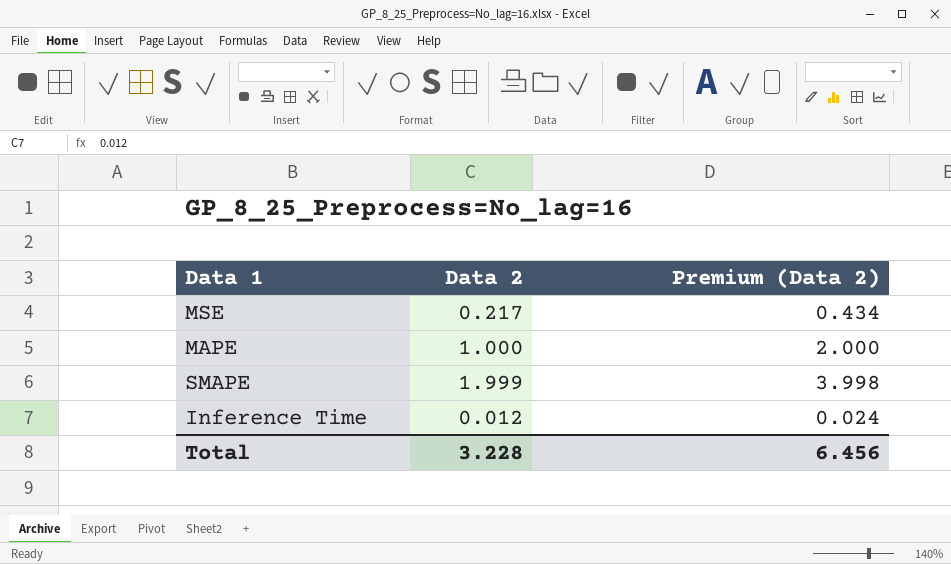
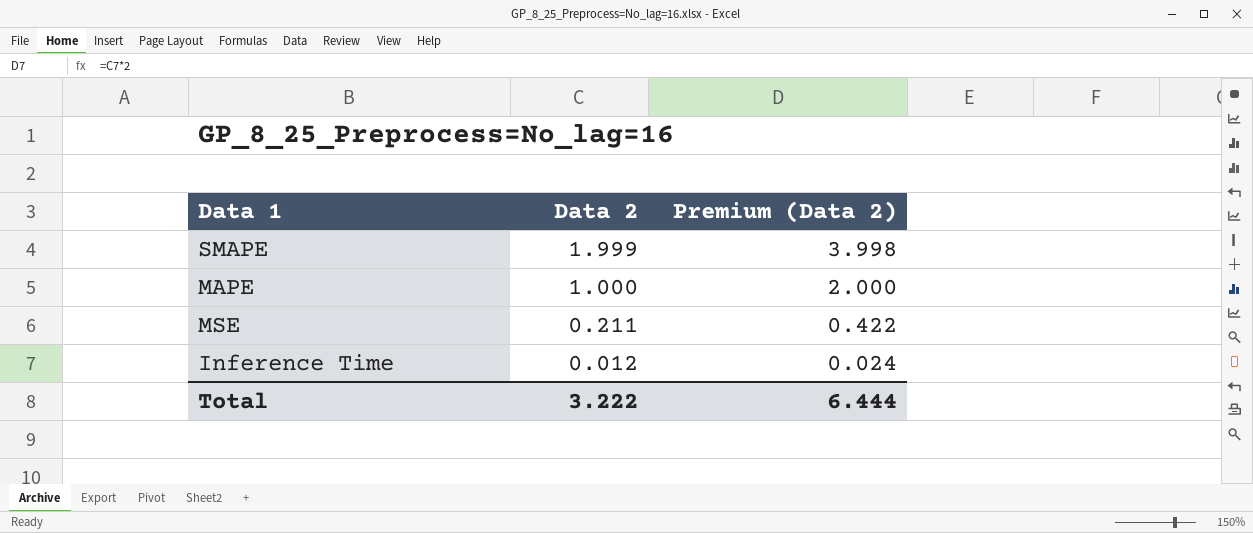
row order: none -> Data 2 descending
MSE | Data 2: 0.217 -> 0.211
MSE | Premium (Data 2): 0.434 -> 0.422
Total | Data 2: 3.228 -> 3.222
Total | Premium (Data 2): 6.456 -> 6.444

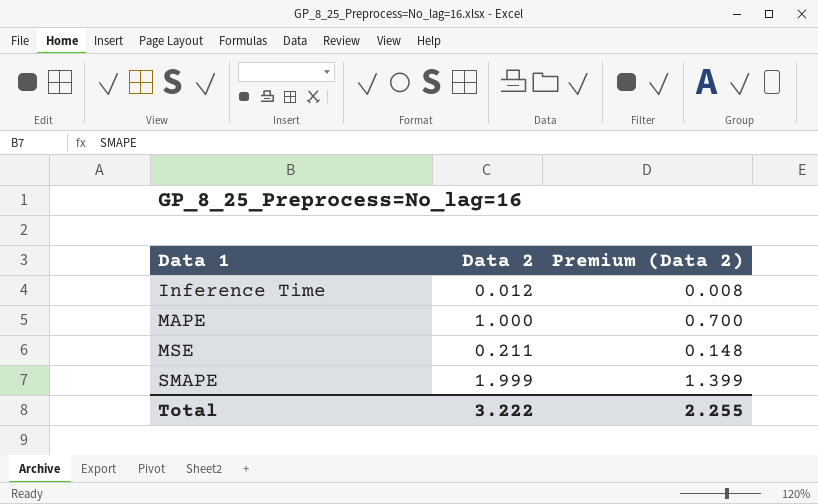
row order: Data 2 descending -> Data 1 ascending
column Premium (Data 2) | formula: [Data 2] * 2 -> [Data 2] * 0.7
Total | Premium (Data 2): 6.444 -> 2.255

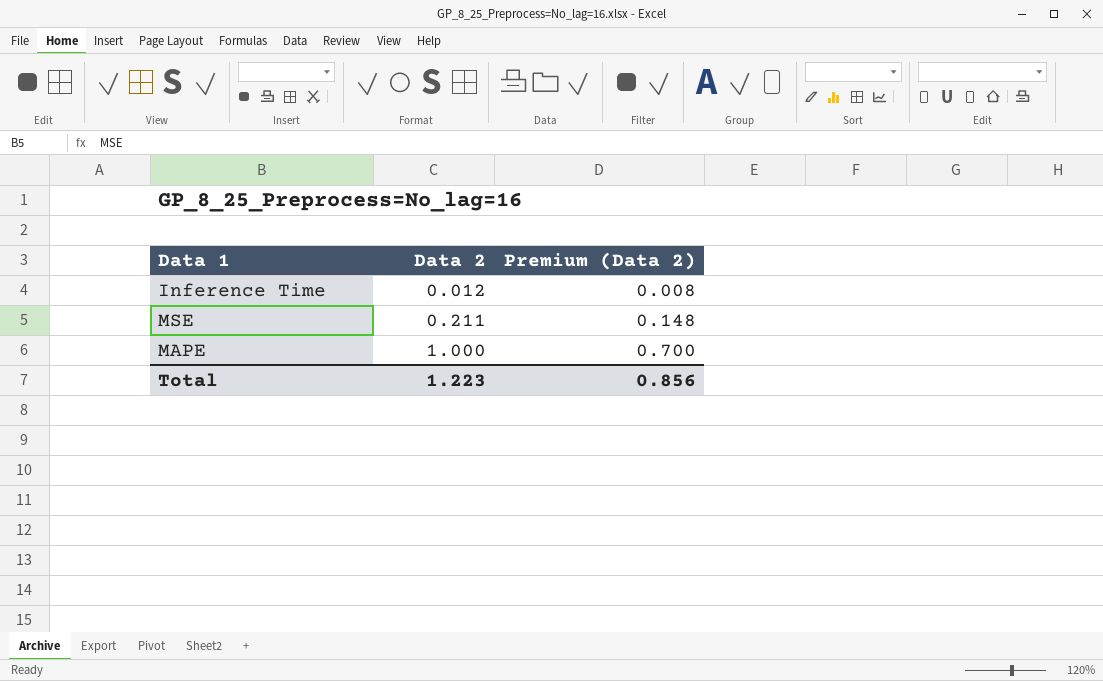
row order: Data 1 ascending -> Data 2 ascending
row SMAPE: 1.999 | 1.399 -> none
Total | Data 2: 3.222 -> 1.223
Total | Premium (Data 2): 2.255 -> 0.856

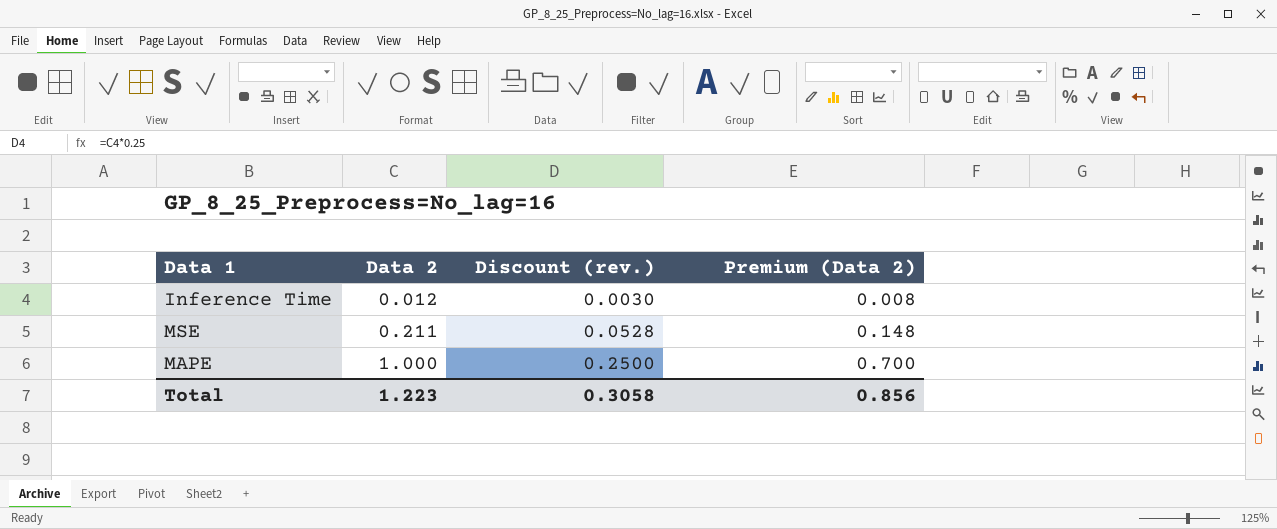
column Discount (rev.) | formula: none -> [Data 2] * 0.25

